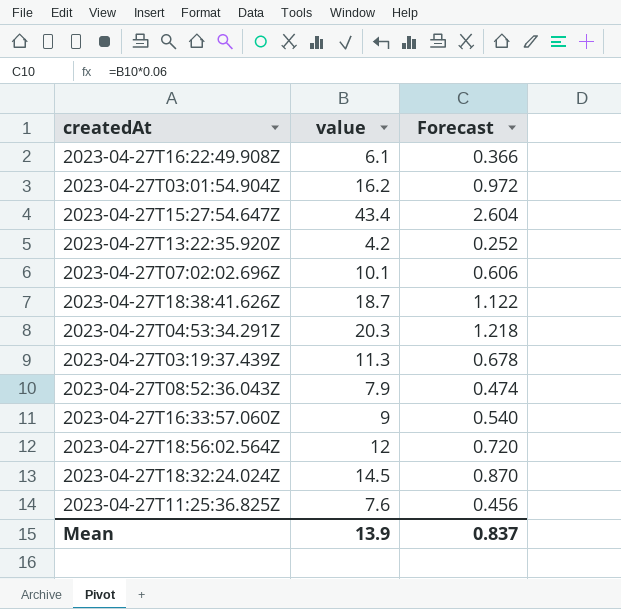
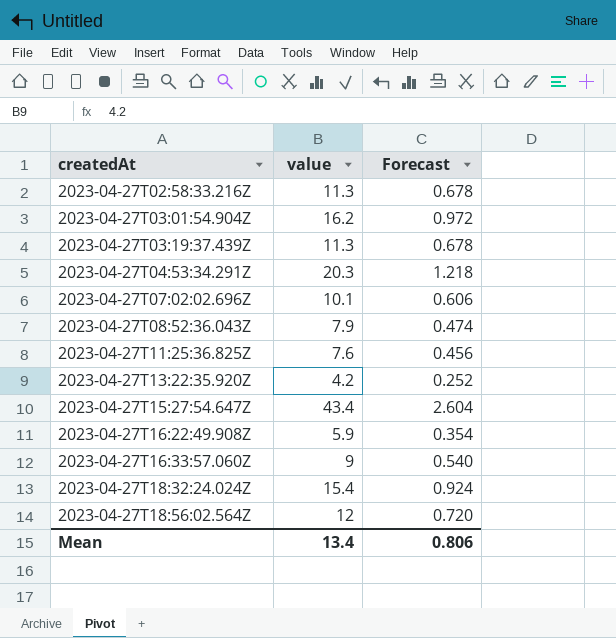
row order: none -> createdAt ascending
row 2023-04-27T18:38:41.626Z: 18.7 | 1.122 -> none
row 2023-04-27T02:58:33.216Z: none -> 11.3 | 0.678
2023-04-27T16:22:49.908Z | value: 6.1 -> 5.9
2023-04-27T16:22:49.908Z | Forecast: 0.366 -> 0.354
2023-04-27T18:32:24.024Z | value: 14.5 -> 15.4
2023-04-27T18:32:24.024Z | Forecast: 0.870 -> 0.924
Mean | value: 13.9 -> 13.4
Mean | Forecast: 0.837 -> 0.806

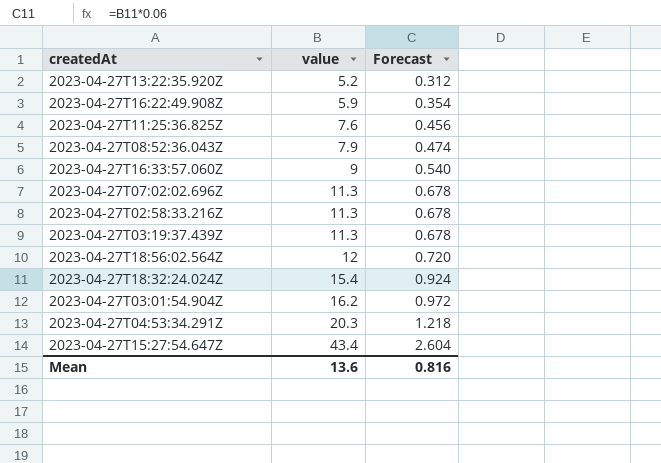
row order: createdAt ascending -> value ascending
2023-04-27T13:22:35.920Z | value: 4.2 -> 5.2
2023-04-27T13:22:35.920Z | Forecast: 0.252 -> 0.312
2023-04-27T07:02:02.696Z | value: 10.1 -> 11.3
2023-04-27T07:02:02.696Z | Forecast: 0.606 -> 0.678
Mean | value: 13.4 -> 13.6
Mean | Forecast: 0.806 -> 0.816

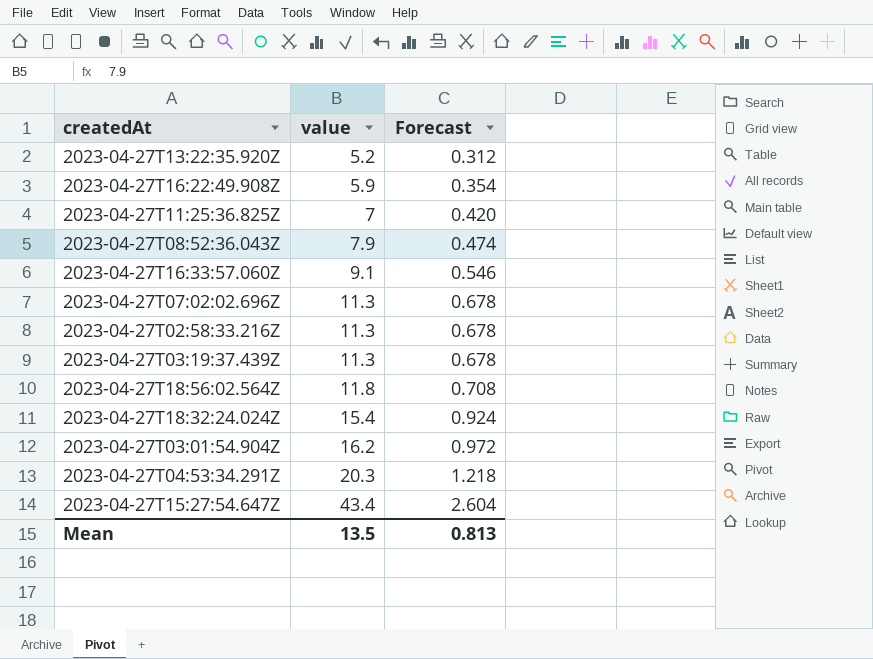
2023-04-27T11:25:36.825Z | value: 7.6 -> 7
2023-04-27T11:25:36.825Z | Forecast: 0.456 -> 0.420
2023-04-27T16:33:57.060Z | value: 9 -> 9.1
2023-04-27T16:33:57.060Z | Forecast: 0.540 -> 0.546
2023-04-27T18:56:02.564Z | value: 12 -> 11.8
2023-04-27T18:56:02.564Z | Forecast: 0.720 -> 0.708
Mean | value: 13.6 -> 13.5
Mean | Forecast: 0.816 -> 0.813

